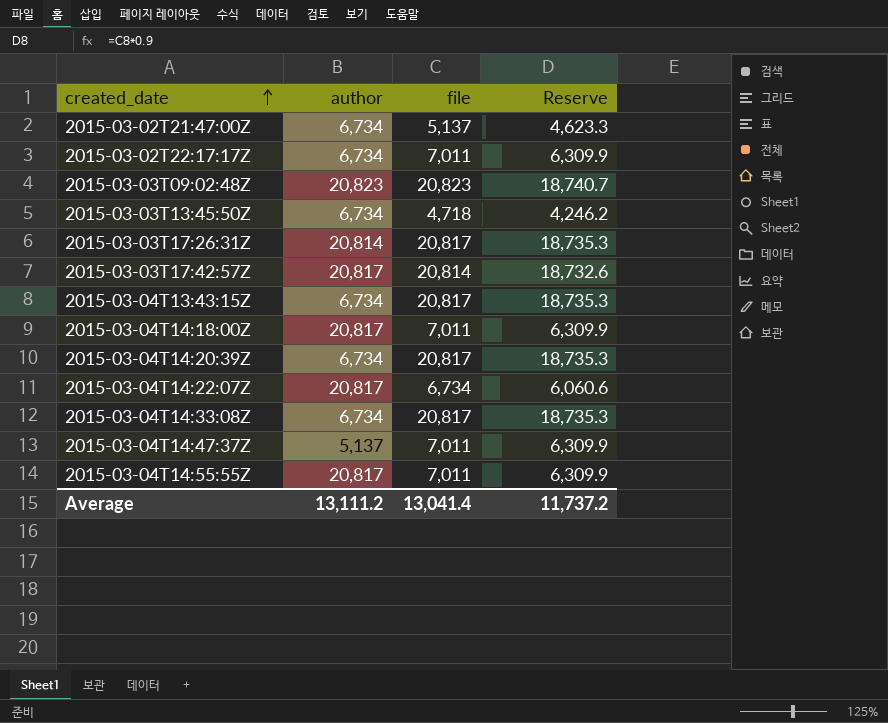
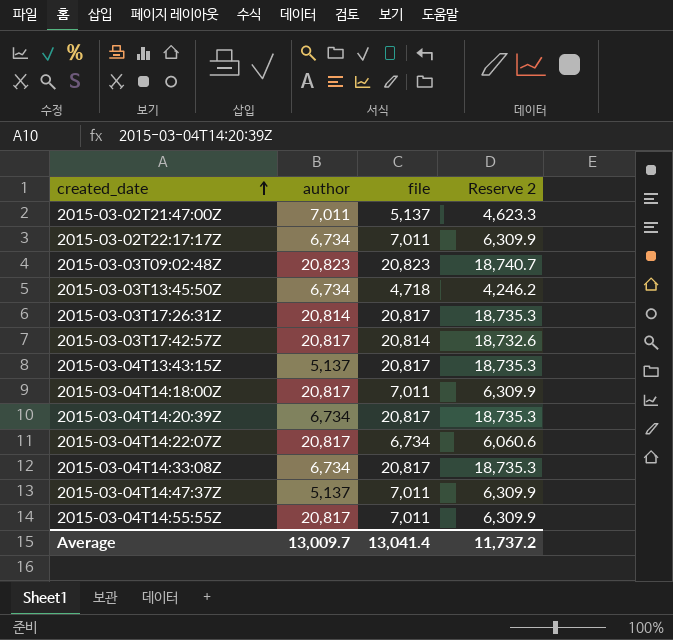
column name: Reserve -> Reserve 2
2015-03-02T21:47:00Z | author: 6,734 -> 7,011
2015-03-04T13:43:15Z | author: 6,734 -> 5,137
Average | author: 13,111.2 -> 13,009.7

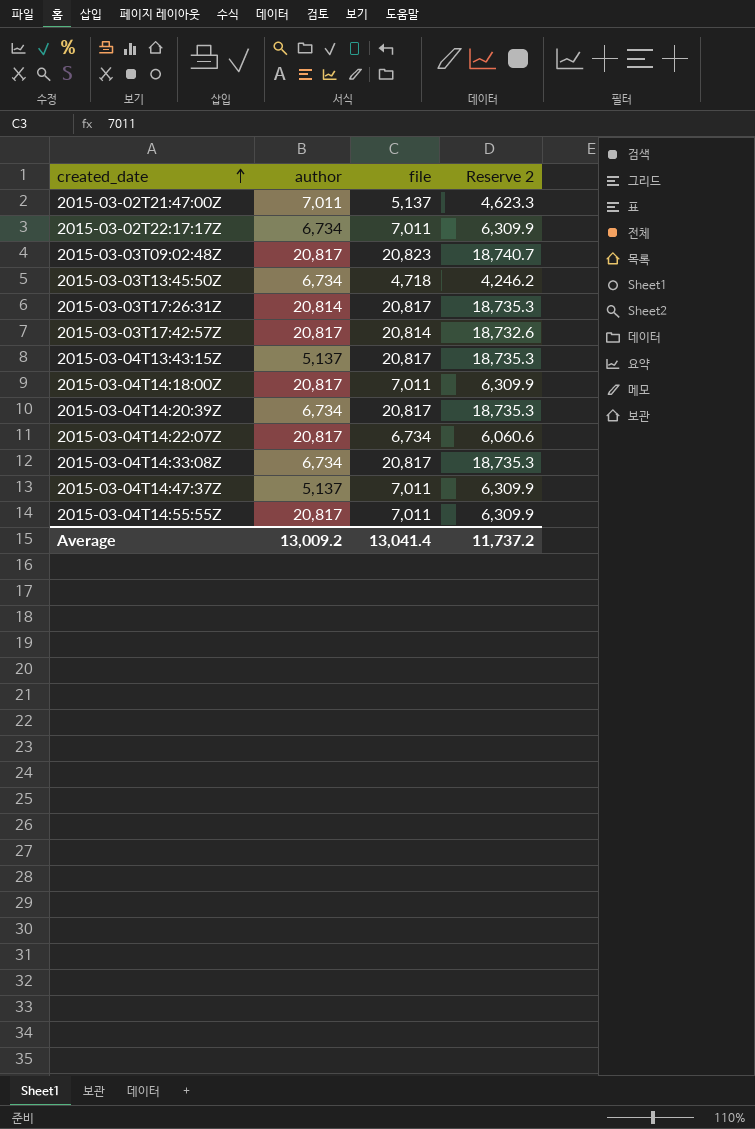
2015-03-03T09:02:48Z | author: 20,823 -> 20,817
Average | author: 13,009.7 -> 13,009.2

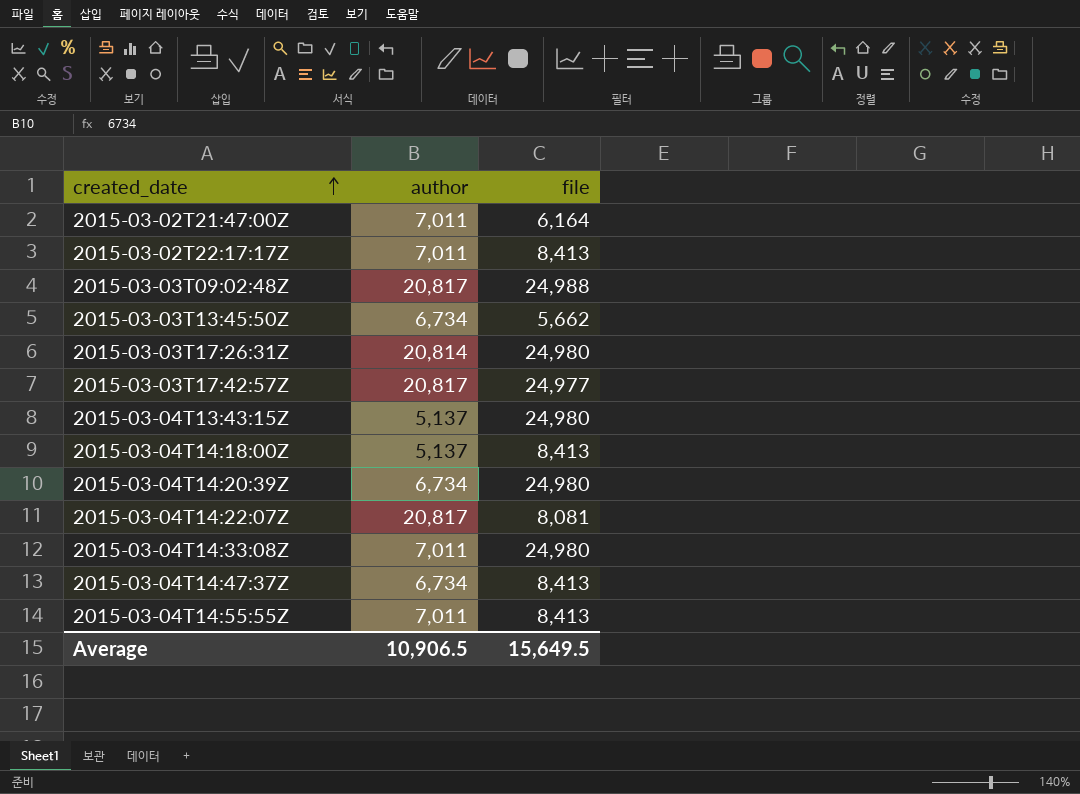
column Reserve 2 | formula: [file] * 0.9 -> none
2015-03-02T21:47:00Z | file: 5,137 -> 6,164
2015-03-02T22:17:17Z | author: 6,734 -> 7,011
2015-03-02T22:17:17Z | file: 7,011 -> 8,413
2015-03-03T09:02:48Z | file: 20,823 -> 24,988
2015-03-03T13:45:50Z | file: 4,718 -> 5,662
2015-03-03T17:26:31Z | file: 20,817 -> 24,980
2015-03-03T17:42:57Z | file: 20,814 -> 24,977
2015-03-04T13:43:15Z | file: 20,817 -> 24,980
2015-03-04T14:18:00Z | author: 20,817 -> 5,137
2015-03-04T14:18:00Z | file: 7,011 -> 8,413
2015-03-04T14:20:39Z | file: 20,817 -> 24,980
2015-03-04T14:22:07Z | file: 6,734 -> 8,081
2015-03-04T14:33:08Z | author: 6,734 -> 7,011
2015-03-04T14:33:08Z | file: 20,817 -> 24,980
2015-03-04T14:47:37Z | author: 5,137 -> 6,734
2015-03-04T14:47:37Z | file: 7,011 -> 8,413
2015-03-04T14:55:55Z | author: 20,817 -> 7,011
2015-03-04T14:55:55Z | file: 7,011 -> 8,413
Average | author: 13,009.2 -> 10,906.5
Average | file: 13,041.4 -> 15,649.5

